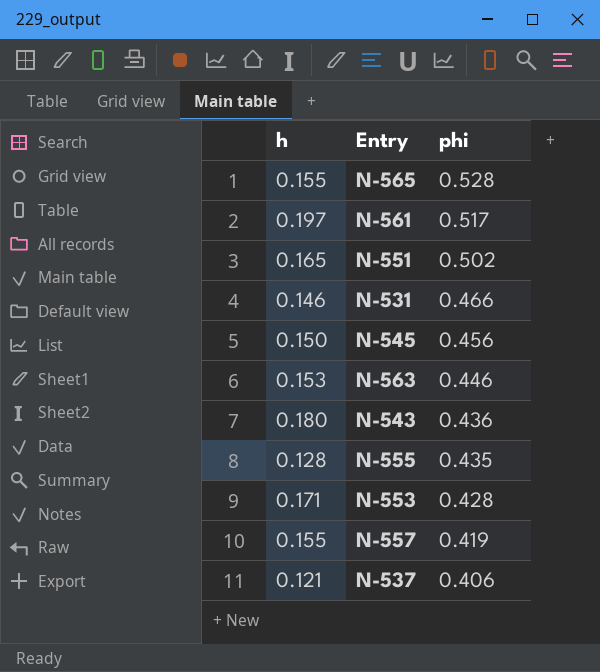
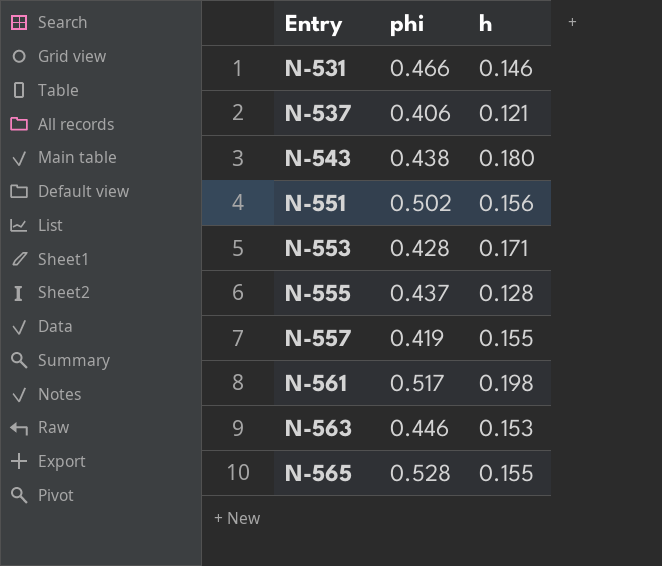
row order: phi descending -> Entry ascending
column h | position: 1 -> 3
row N-545: 0.150 | 0.456 -> none
N-543 | phi: 0.436 -> 0.438
N-551 | h: 0.165 -> 0.156
N-555 | phi: 0.435 -> 0.437
N-561 | h: 0.197 -> 0.198

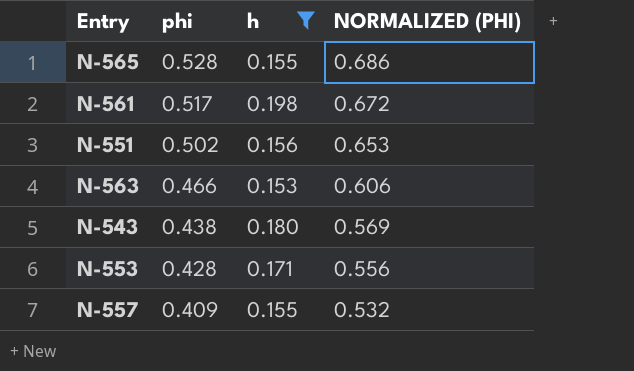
filter: none -> h >= 0.153
row order: Entry ascending -> phi descending
column NORMALIZED (PHI) | formula: none -> [phi] * 1.3
N-563 | phi: 0.446 -> 0.466
N-557 | phi: 0.419 -> 0.409

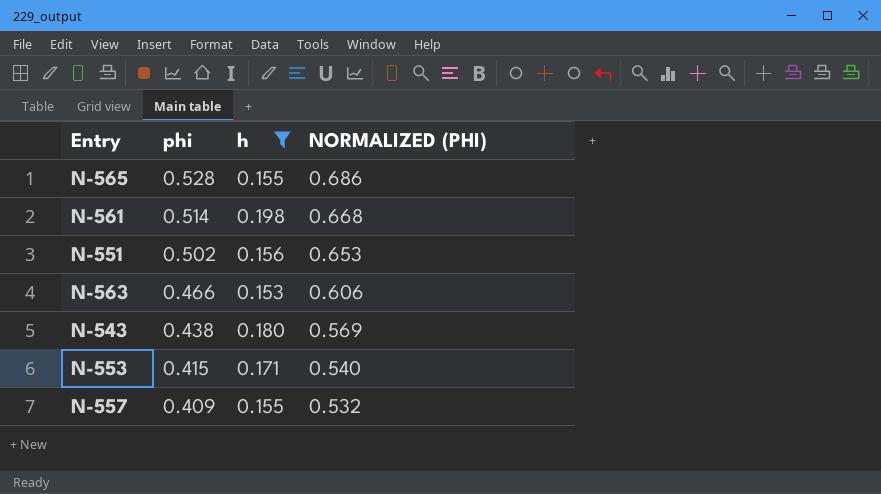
N-561 | phi: 0.517 -> 0.514
N-561 | NORMALIZED (PHI): 0.672 -> 0.668
N-553 | phi: 0.428 -> 0.415
N-553 | NORMALIZED (PHI): 0.556 -> 0.540

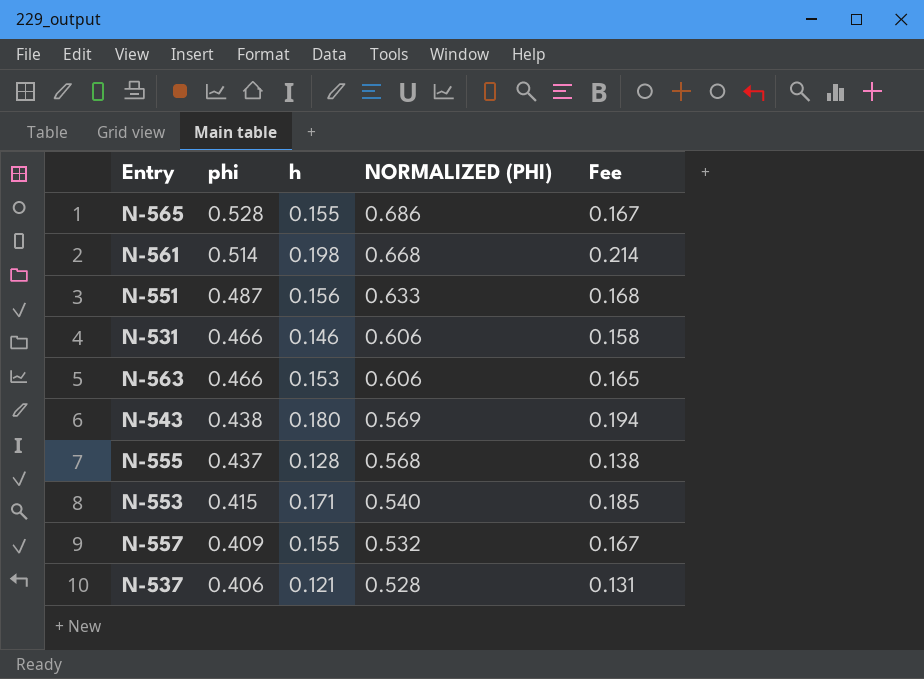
filter: h >= 0.153 -> none
column Fee | formula: none -> [h] * 1.08
N-551 | phi: 0.502 -> 0.487
N-551 | NORMALIZED (PHI): 0.653 -> 0.633

